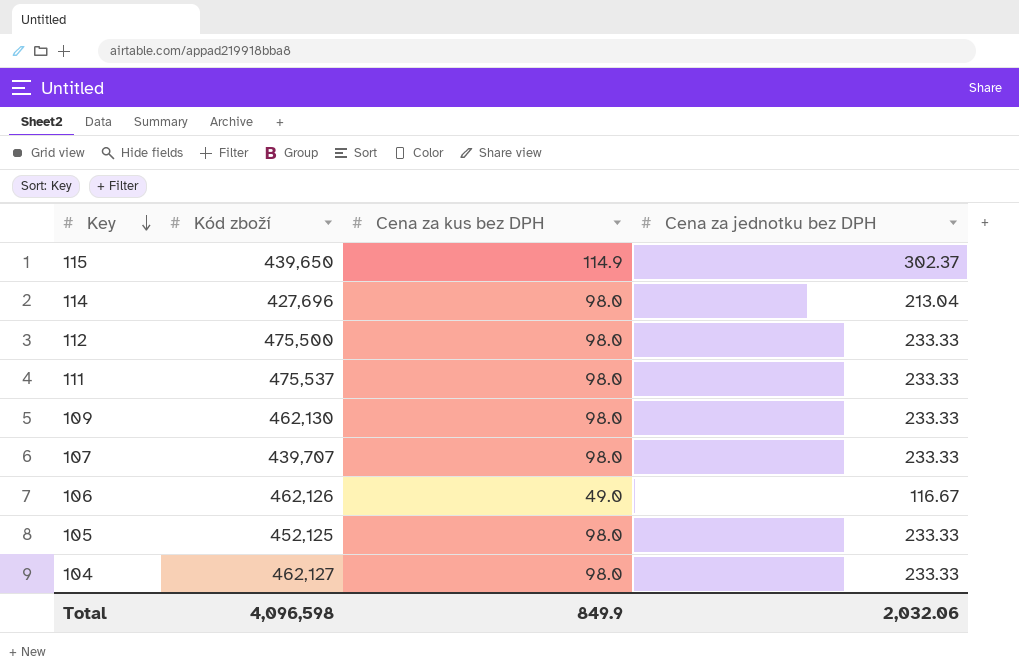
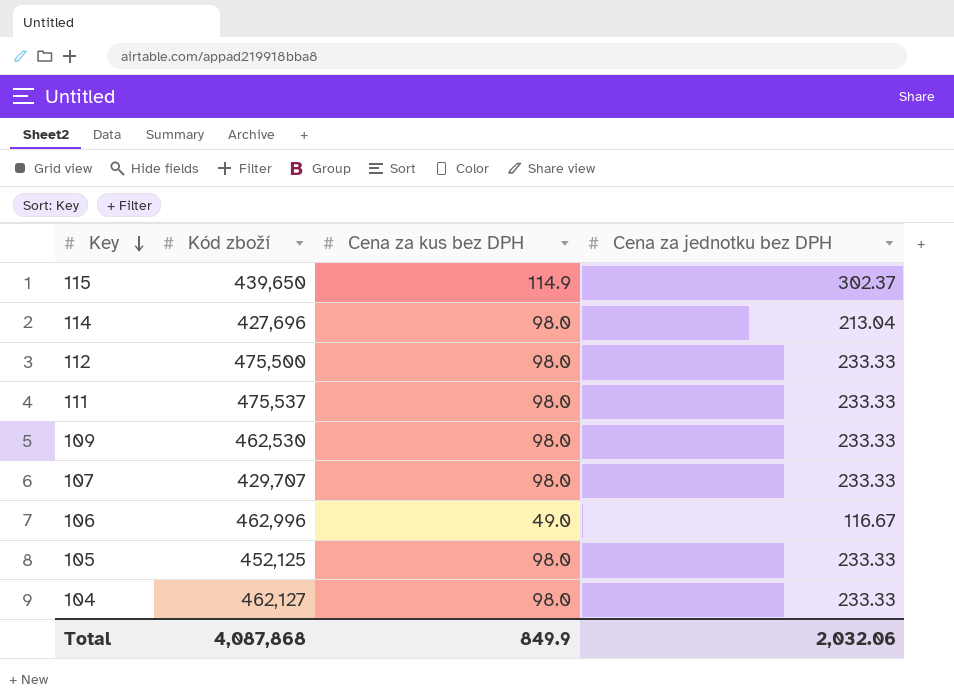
109 | Kód zboží: 462,130 -> 462,530
107 | Kód zboží: 439,707 -> 429,707
106 | Kód zboží: 462,126 -> 462,996
Total | Kód zboží: 4,096,598 -> 4,087,868

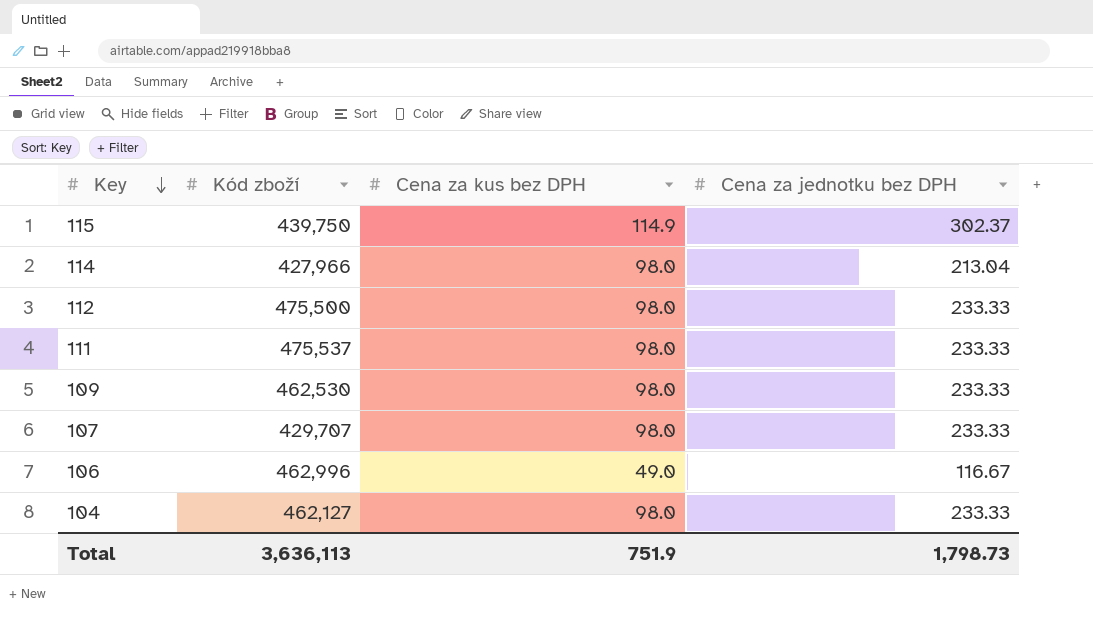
row 105: 452,125 | 98.0 | 233.33 -> none
115 | Kód zboží: 439,650 -> 439,750
114 | Kód zboží: 427,696 -> 427,966
Total | Kód zboží: 4,087,868 -> 3,636,113
Total | Cena za kus bez DPH: 849.9 -> 751.9
Total | Cena za jednotku bez DPH: 2,032.06 -> 1,798.73

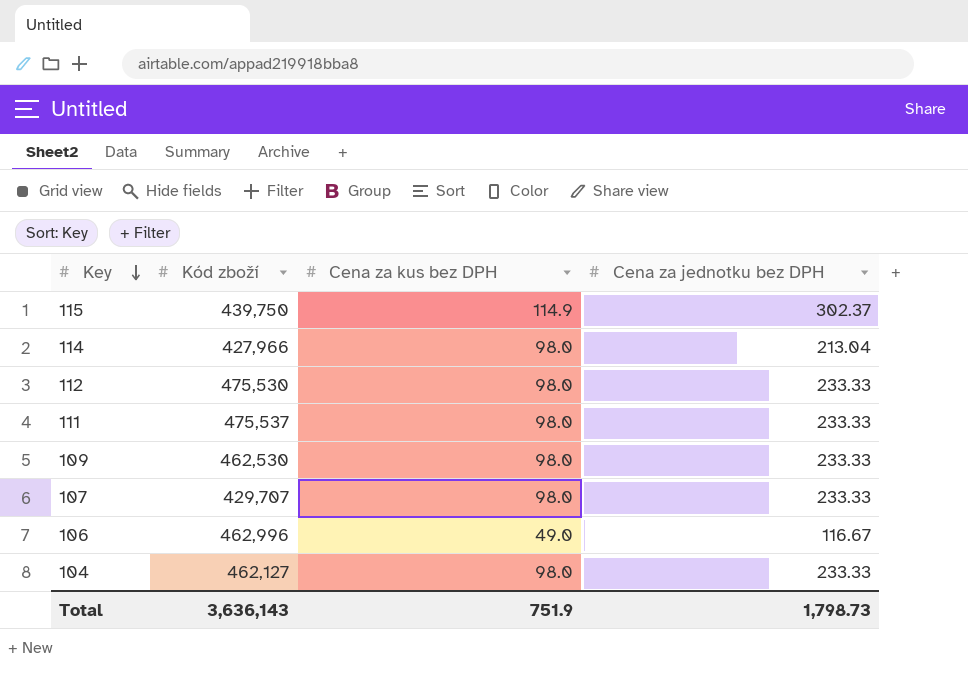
112 | Kód zboží: 475,500 -> 475,530
Total | Kód zboží: 3,636,113 -> 3,636,143

